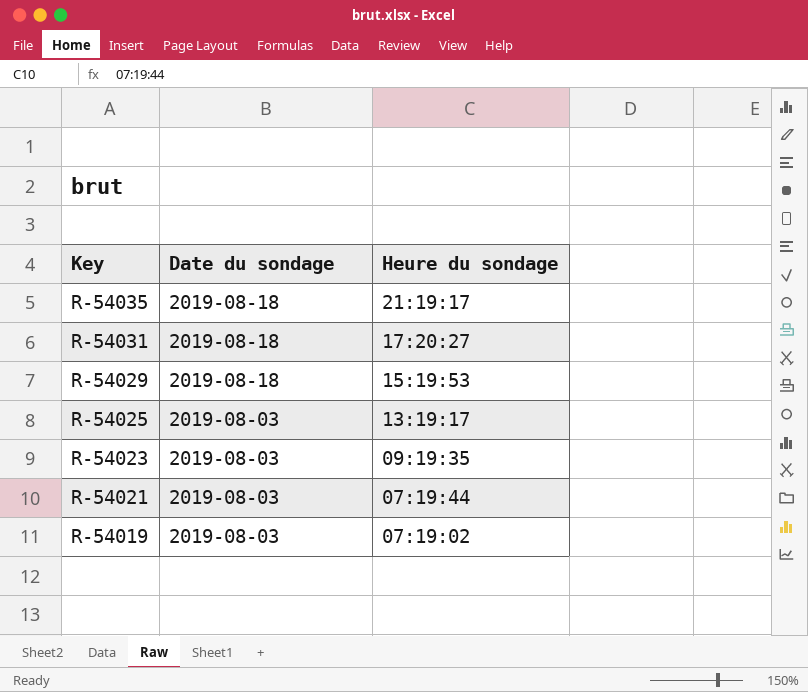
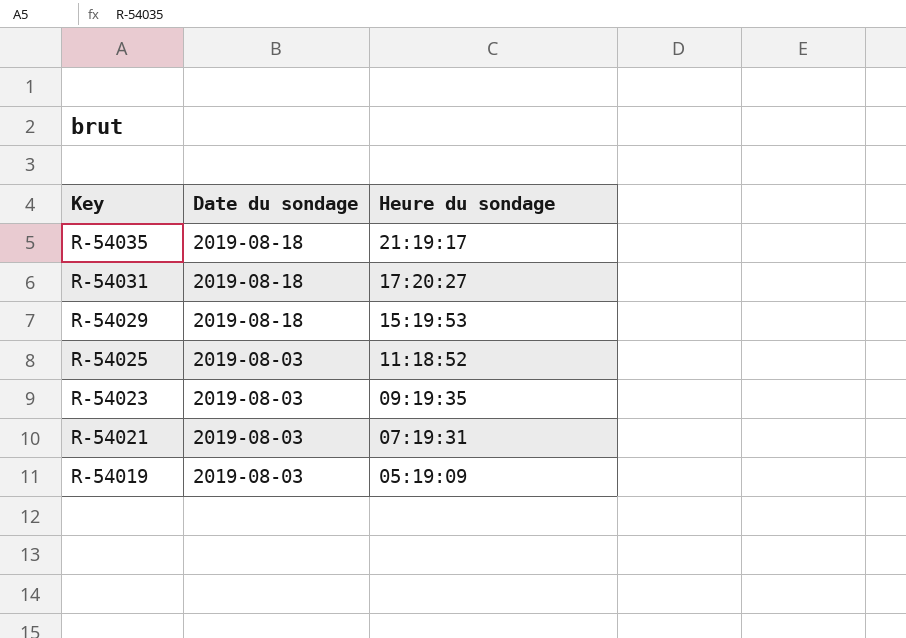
R-54025 | Heure du sondage: 13:19:17 -> 11:18:52
R-54021 | Heure du sondage: 07:19:44 -> 07:19:31
R-54019 | Heure du sondage: 07:19:02 -> 05:19:09

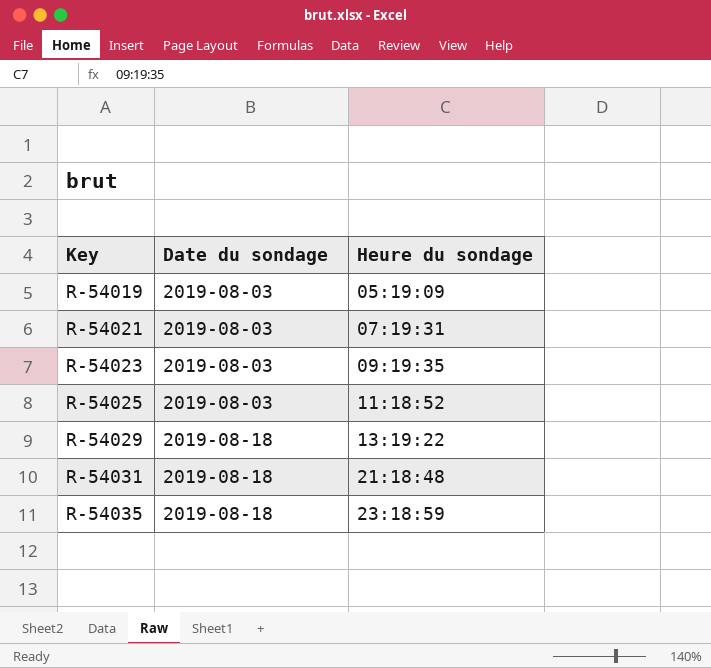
row order: Key descending -> Key ascending
R-54029 | Heure du sondage: 15:19:53 -> 13:19:22
R-54031 | Heure du sondage: 17:20:27 -> 21:18:48
R-54035 | Heure du sondage: 21:19:17 -> 23:18:59

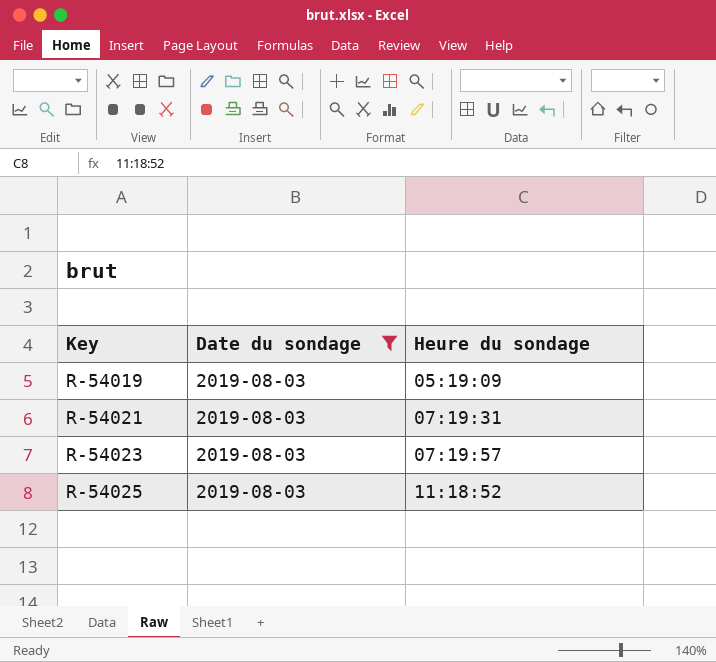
filter: none -> Date du sondage = 2019-08-03
R-54023 | Heure du sondage: 09:19:35 -> 07:19:57

